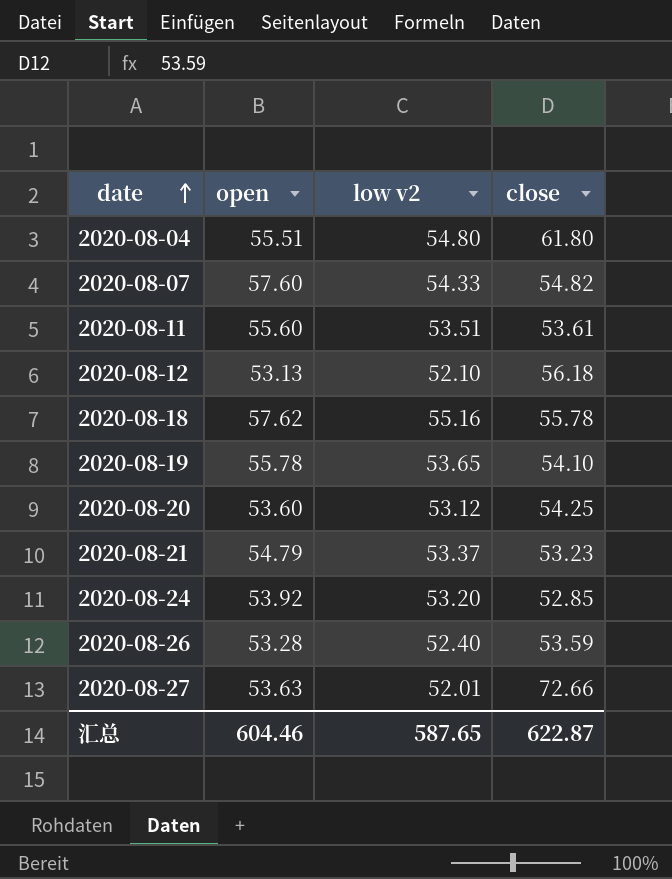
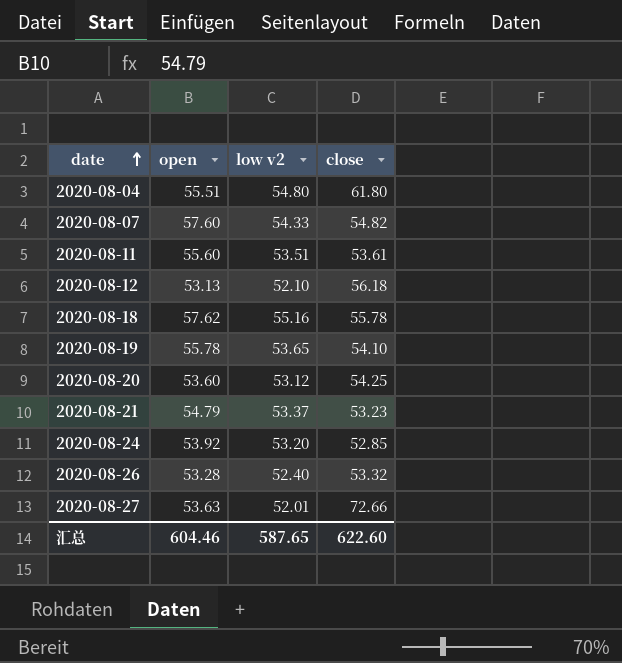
2020-08-26 | close: 53.59 -> 53.32
汇总 | close: 622.87 -> 622.60

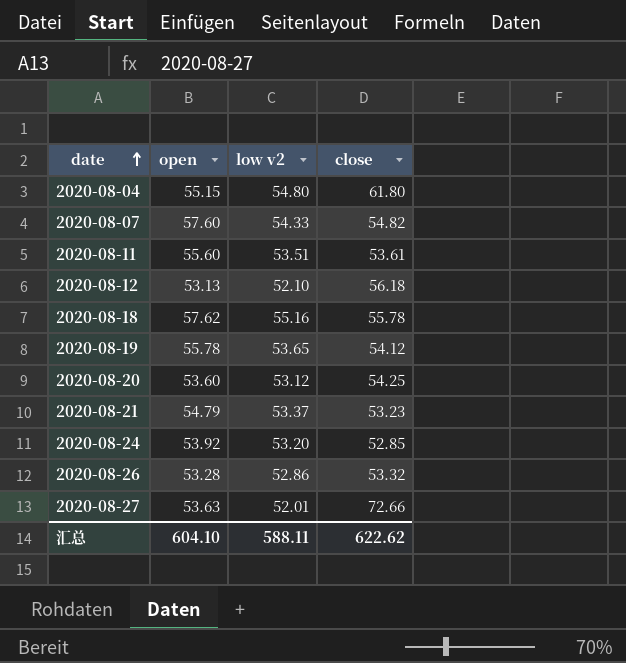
2020-08-04 | open: 55.51 -> 55.15
2020-08-19 | close: 54.10 -> 54.12
2020-08-26 | low v2: 52.40 -> 52.86
汇总 | open: 604.46 -> 604.10
汇总 | low v2: 587.65 -> 588.11
汇总 | close: 622.60 -> 622.62

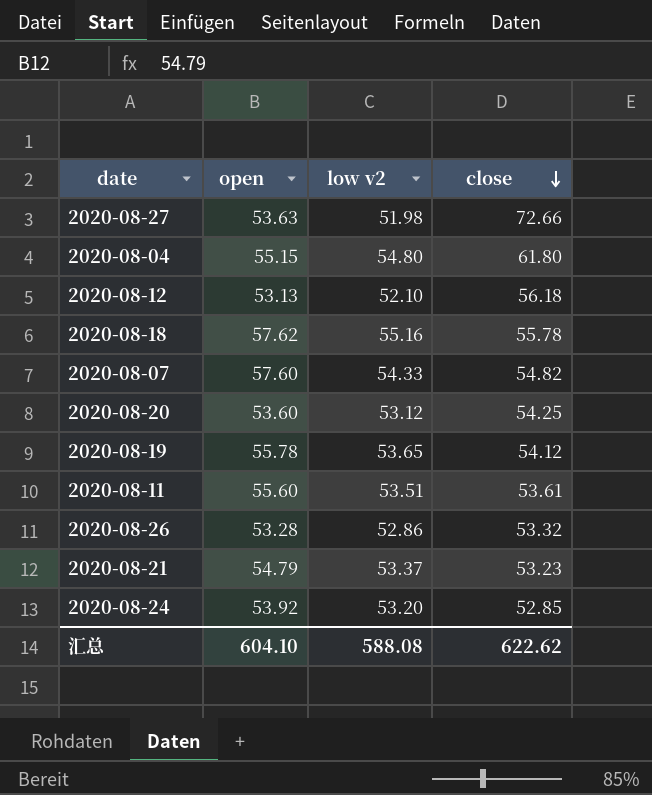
row order: date ascending -> close descending
2020-08-27 | low v2: 52.01 -> 51.98
汇总 | low v2: 588.11 -> 588.08

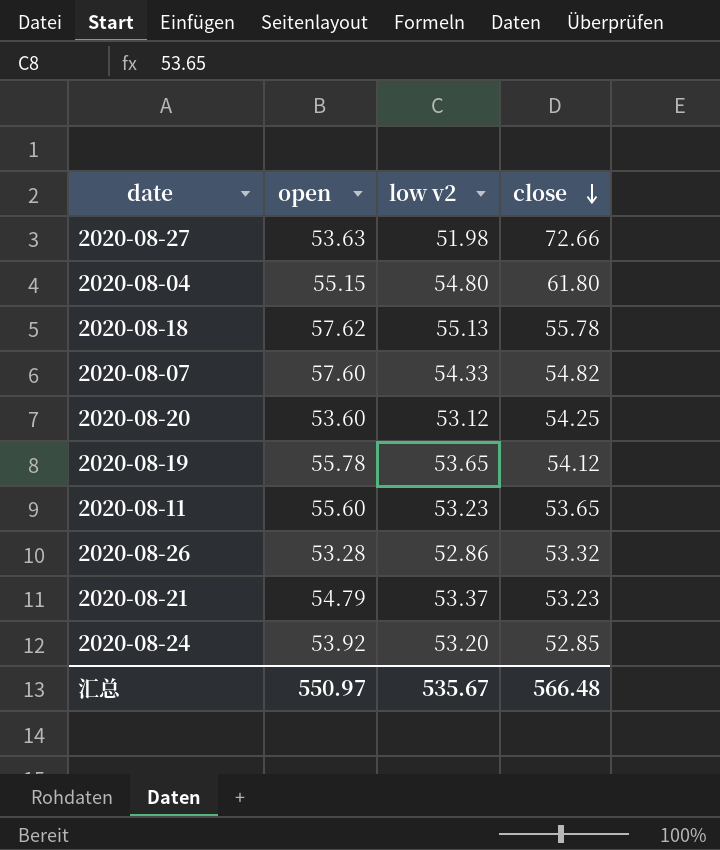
row 2020-08-12: 53.13 | 52.10 | 56.18 -> none
2020-08-18 | low v2: 55.16 -> 55.13
2020-08-11 | low v2: 53.51 -> 53.23
2020-08-11 | close: 53.61 -> 53.65
汇总 | open: 604.10 -> 550.97
汇总 | low v2: 588.08 -> 535.67
汇总 | close: 622.62 -> 566.48

